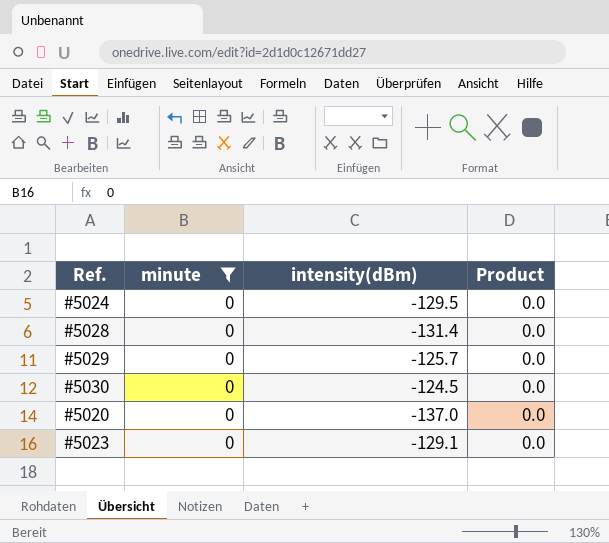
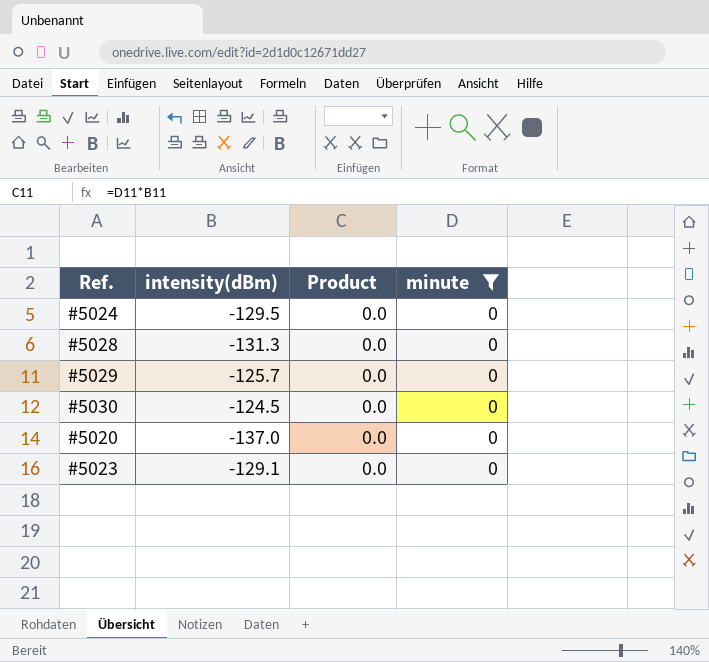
column minute | position: 2 -> 4
#5028 | intensity(dBm): -131.4 -> -131.3

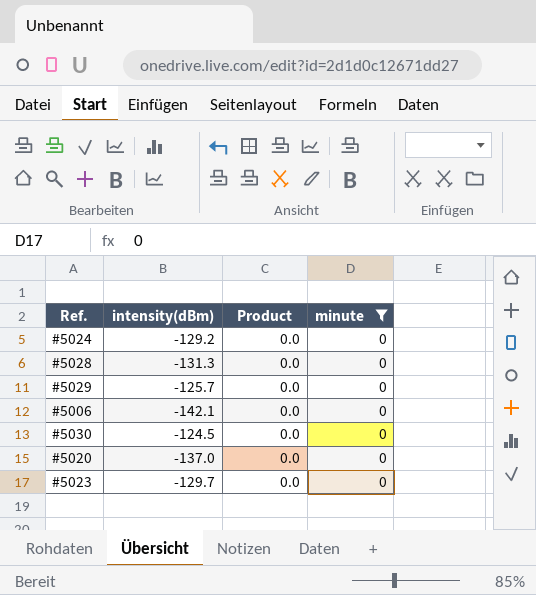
#5024 | intensity(dBm): -129.5 -> -129.2
row #5006: none -> -142.1 | 0.0 | 0
#5023 | intensity(dBm): -129.1 -> -129.7

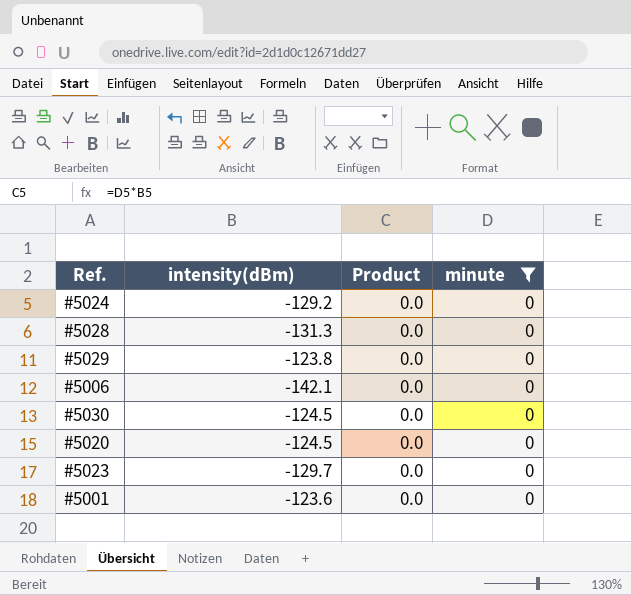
#5029 | intensity(dBm): -125.7 -> -123.8
#5020 | intensity(dBm): -137.0 -> -124.5
row #5001: none -> -123.6 | 0.0 | 0

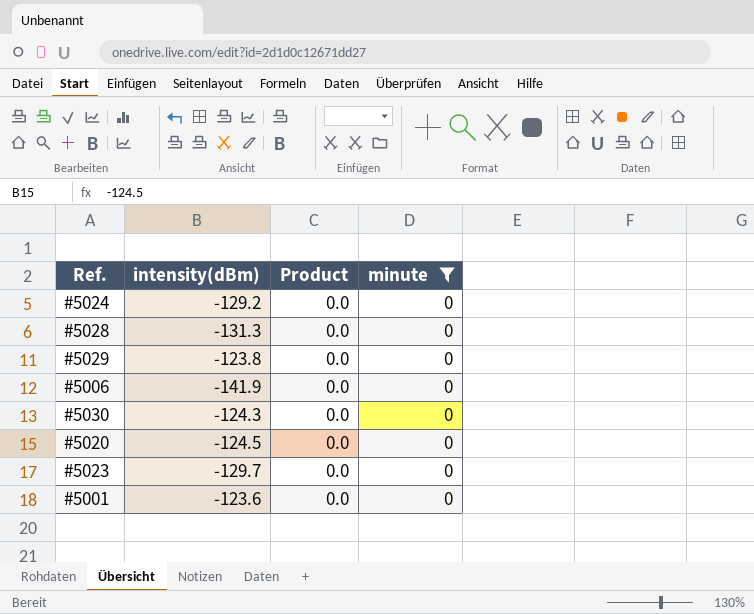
#5006 | intensity(dBm): -142.1 -> -141.9
#5030 | intensity(dBm): -124.5 -> -124.3

